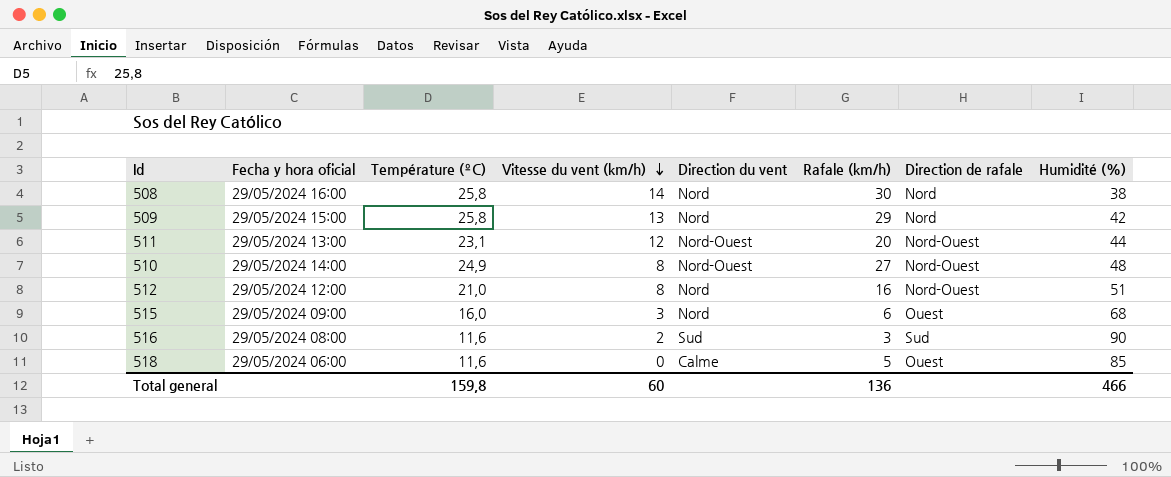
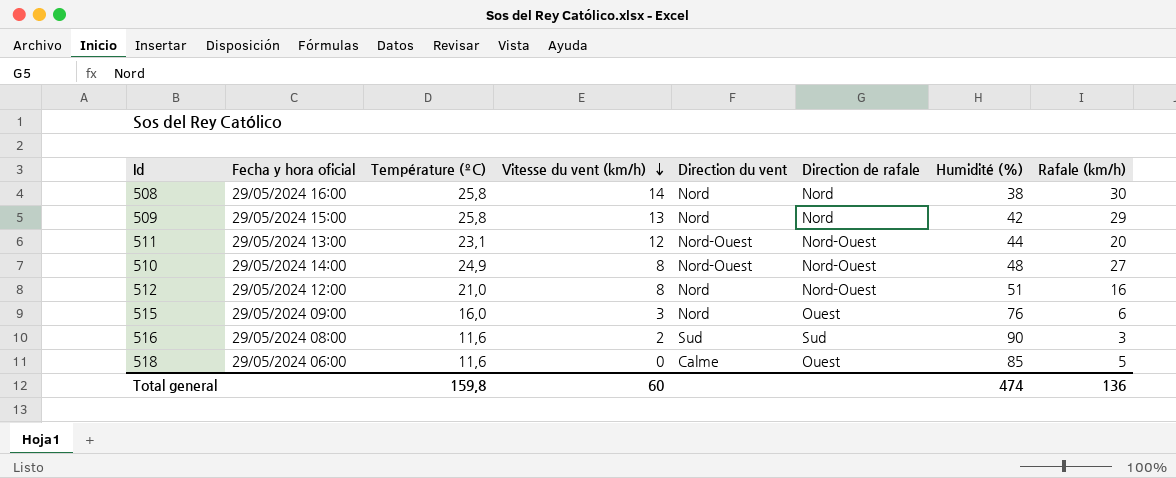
column Rafale (km/h) | position: 6 -> 8
515 | Humidité (%): 68 -> 76
Total general | Humidité (%): 466 -> 474

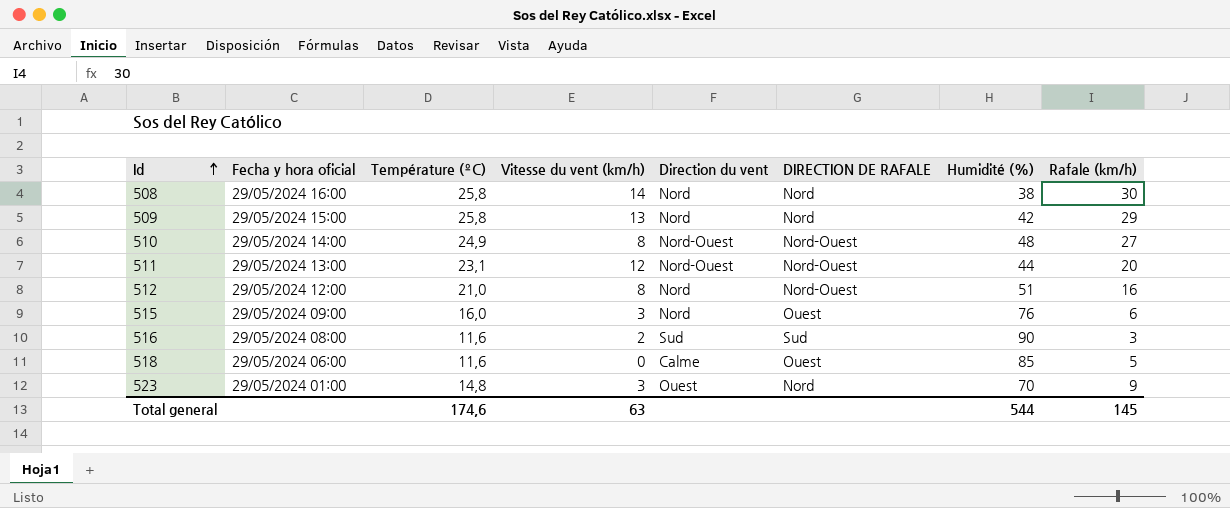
row order: Vitesse du vent (km/h) descending -> Id ascending
column name: Direction de rafale -> DIRECTION DE RAFALE
row 523: none -> 29/05/2024 01:00 | 14,8 | 3 | Ouest | Nord | 70 | 9
Total general | Température (ºC): 159,8 -> 174,6
Total general | Vitesse du vent (km/h): 60 -> 63
Total general | Humidité (%): 474 -> 544
Total general | Rafale (km/h): 136 -> 145

